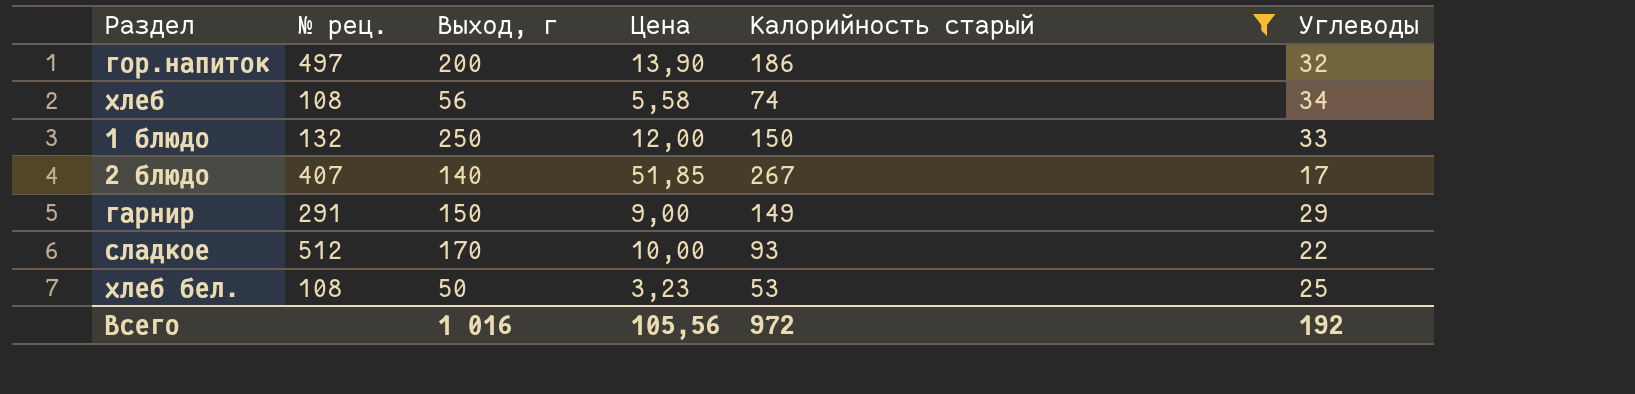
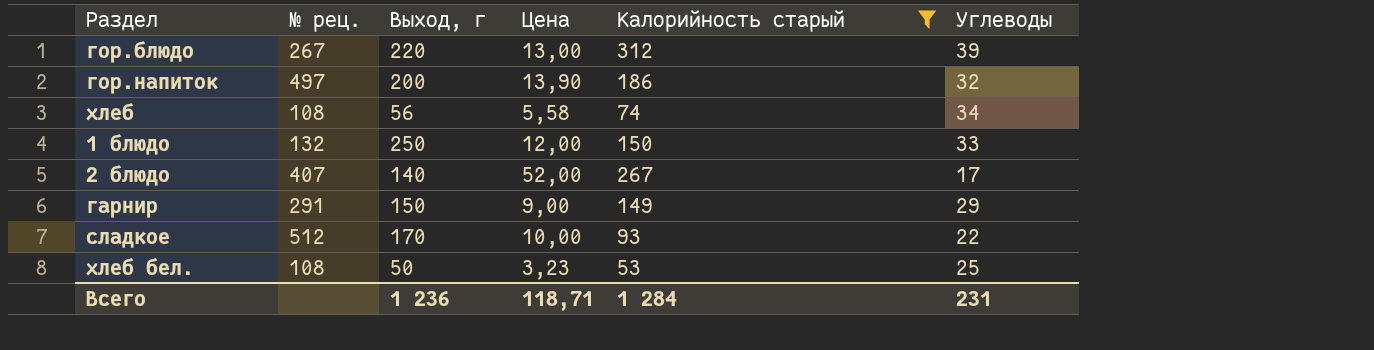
row гор.блюдо: none -> 267 | 220 | 13,00 | 312 | 39
2 блюдо | Цена: 51,85 -> 52,00
Всего | Выход, г: 1 016 -> 1 236
Всего | Цена: 105,56 -> 118,71
Всего | Калорийность старый: 972 -> 1 284
Всего | Углеводы: 192 -> 231

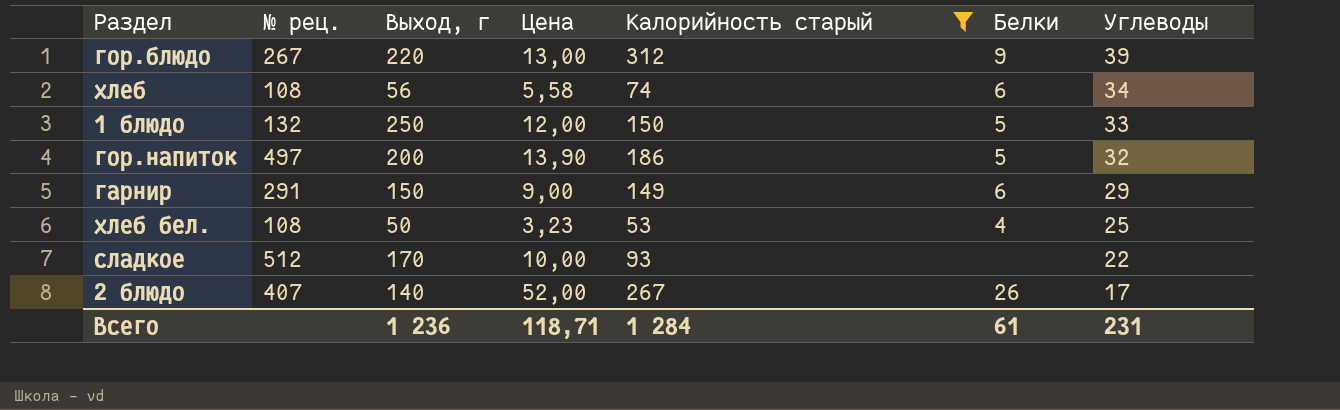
row order: none -> Углеводы descending
column Белки | position: none -> 6

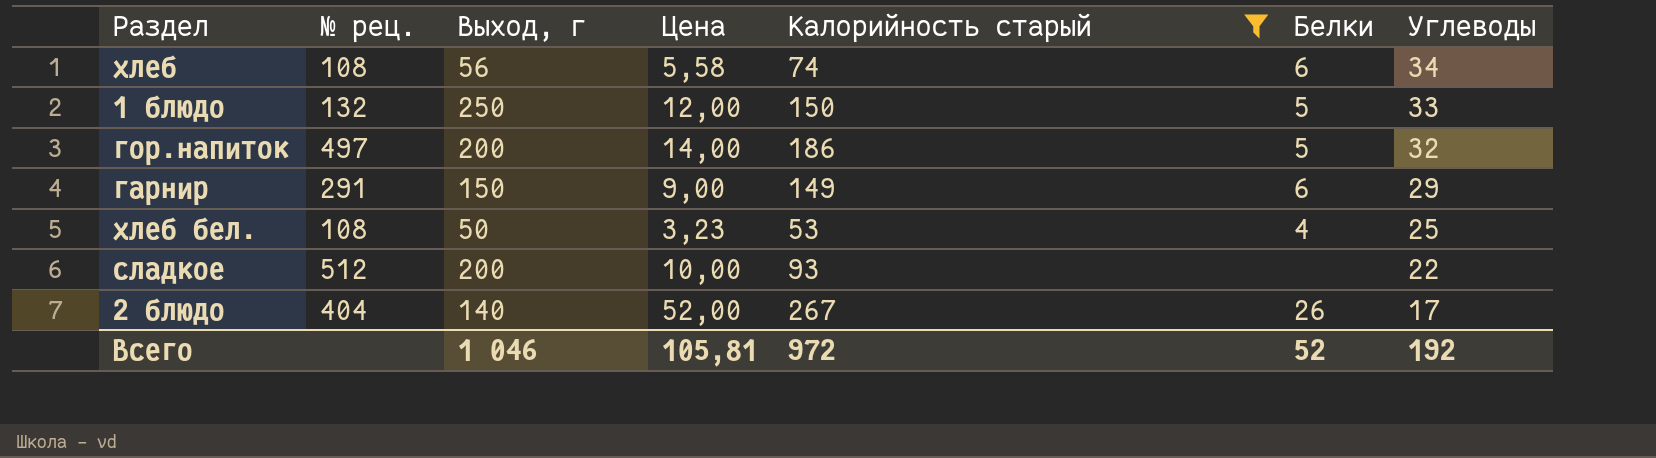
row гор.блюдо: 267 | 220 | 13,00 | 312 | 9 | 39 -> none
гор.напиток | Цена: 13,90 -> 14,00
сладкое | Выход, г: 170 -> 200
2 блюдо | № рец.: 407 -> 404
Всего | Выход, г: 1 236 -> 1 046
Всего | Цена: 118,71 -> 105,81
Всего | Калорийность старый: 1 284 -> 972
Всего | Белки: 61 -> 52
Всего | Углеводы: 231 -> 192

